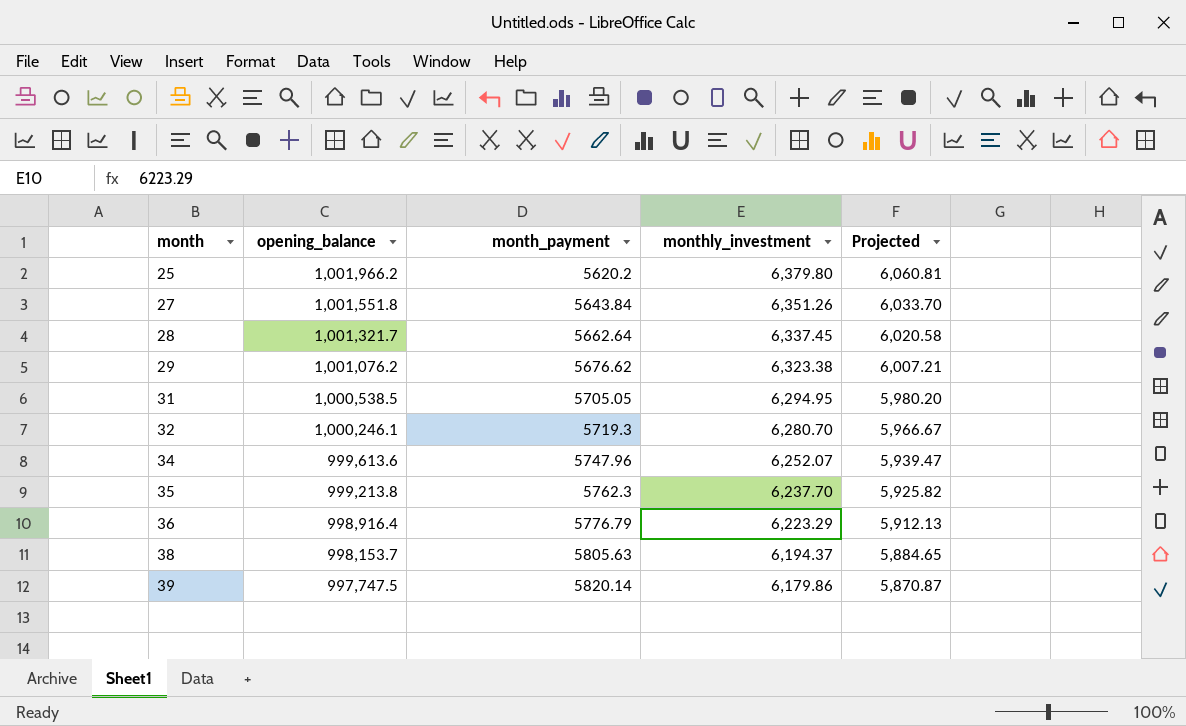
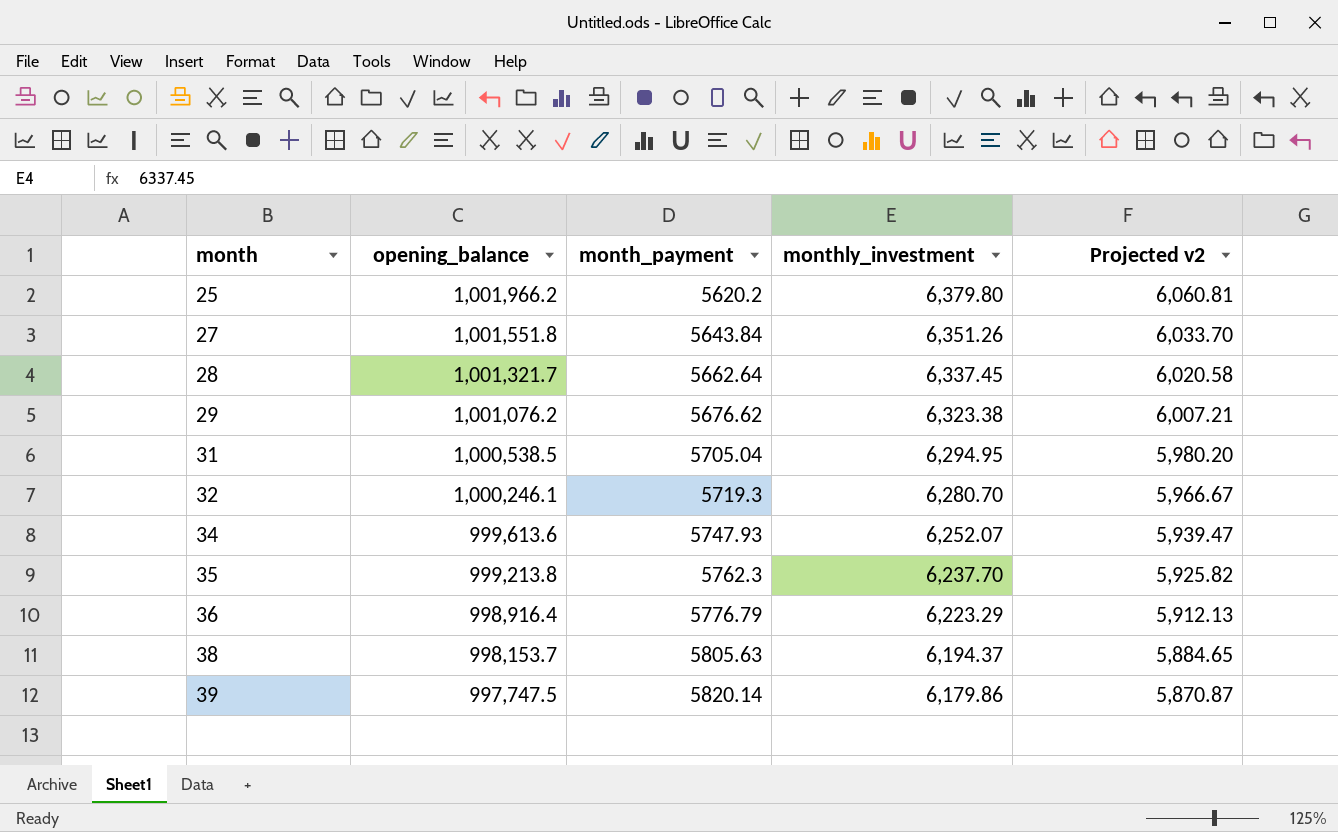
column name: Projected -> Projected v2
31 | month_payment: 5705.05 -> 5705.04
34 | month_payment: 5747.96 -> 5747.93

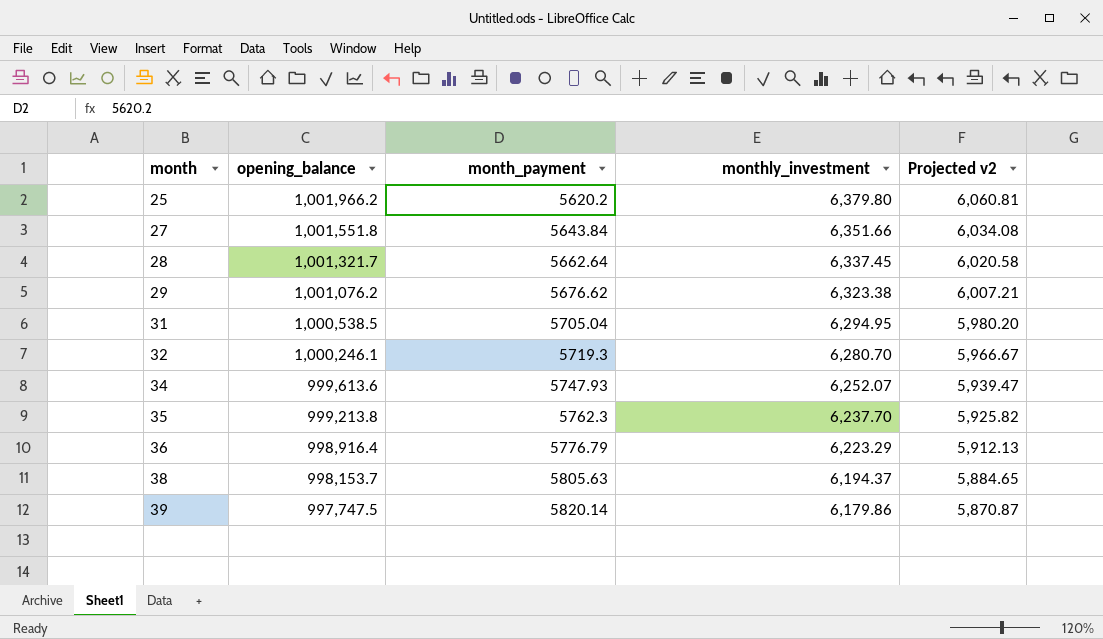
27 | monthly_investment: 6,351.26 -> 6,351.66
27 | Projected v2: 6,033.70 -> 6,034.08

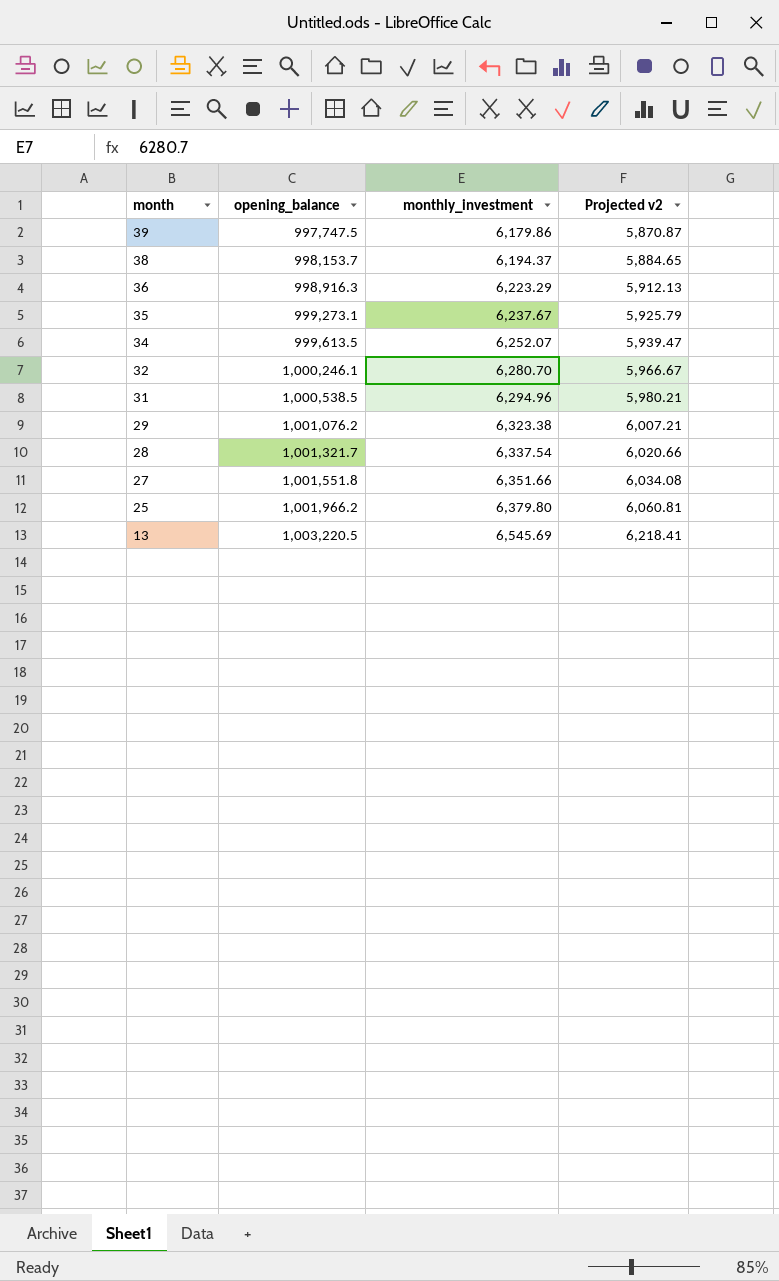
row order: month ascending -> month descending
column month_payment | position: 3 -> none
36 | opening_balance: 998,916.4 -> 998,916.3
35 | opening_balance: 999,213.8 -> 999,273.1
35 | monthly_investment: 6,237.70 -> 6,237.67
35 | Projected v2: 5,925.82 -> 5,925.79
34 | opening_balance: 999,613.6 -> 999,613.5
31 | monthly_investment: 6,294.95 -> 6,294.96
31 | Projected v2: 5,980.20 -> 5,980.21
28 | monthly_investment: 6,337.45 -> 6,337.54
28 | Projected v2: 6,020.58 -> 6,020.66
row 13: none -> 1,003,220.5 | 6,545.69 | 6,218.41

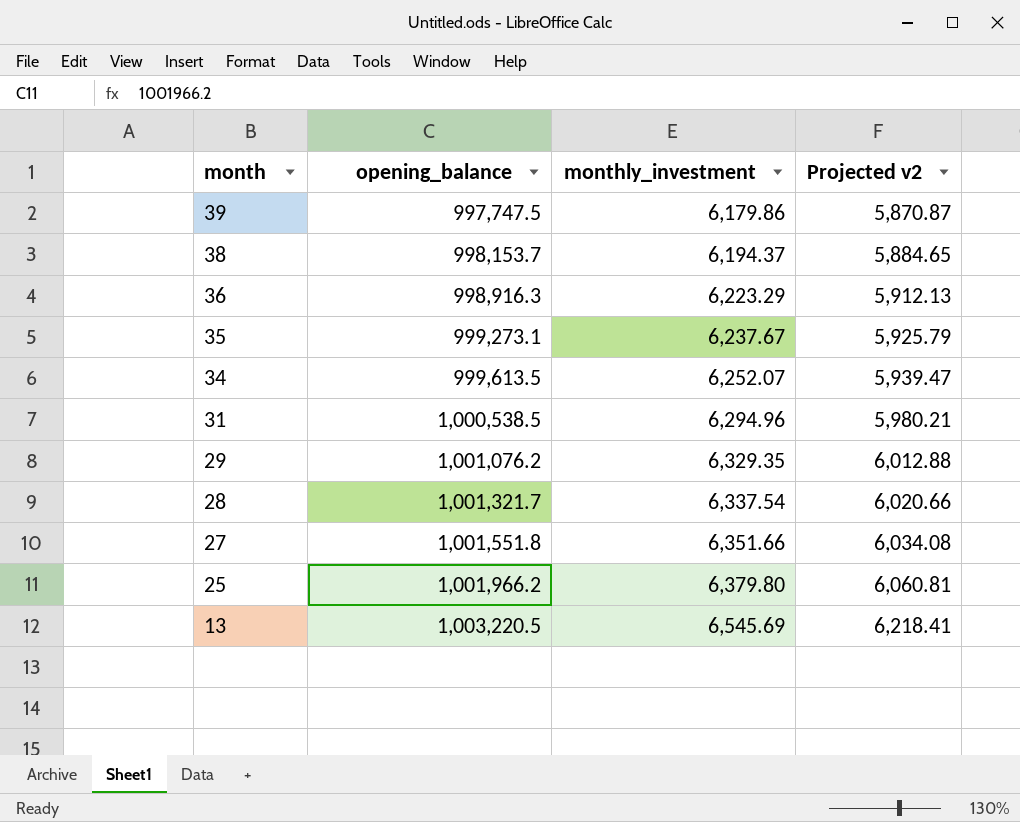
row 32: 1,000,246.1 | 6,280.70 | 5,966.67 -> none
29 | monthly_investment: 6,323.38 -> 6,329.35
29 | Projected v2: 6,007.21 -> 6,012.88

